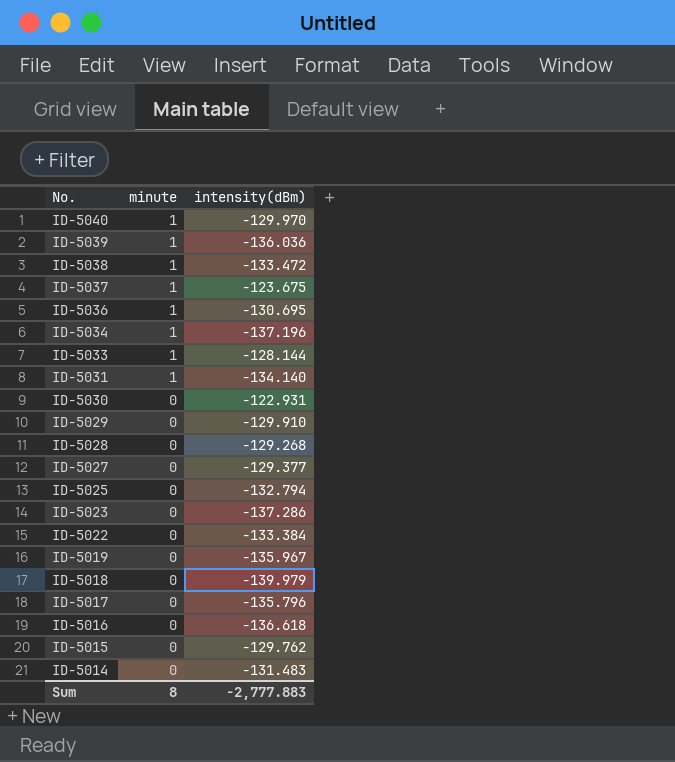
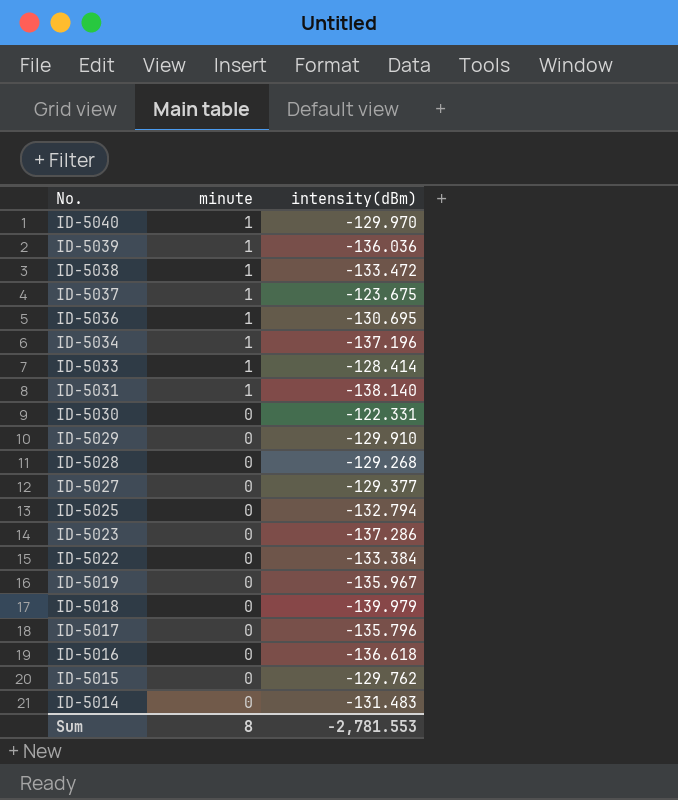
ID-5033 | intensity(dBm): -128.144 -> -128.414
ID-5031 | intensity(dBm): -134.140 -> -138.140
ID-5030 | intensity(dBm): -122.931 -> -122.331
Sum | intensity(dBm): -2,777.883 -> -2,781.553

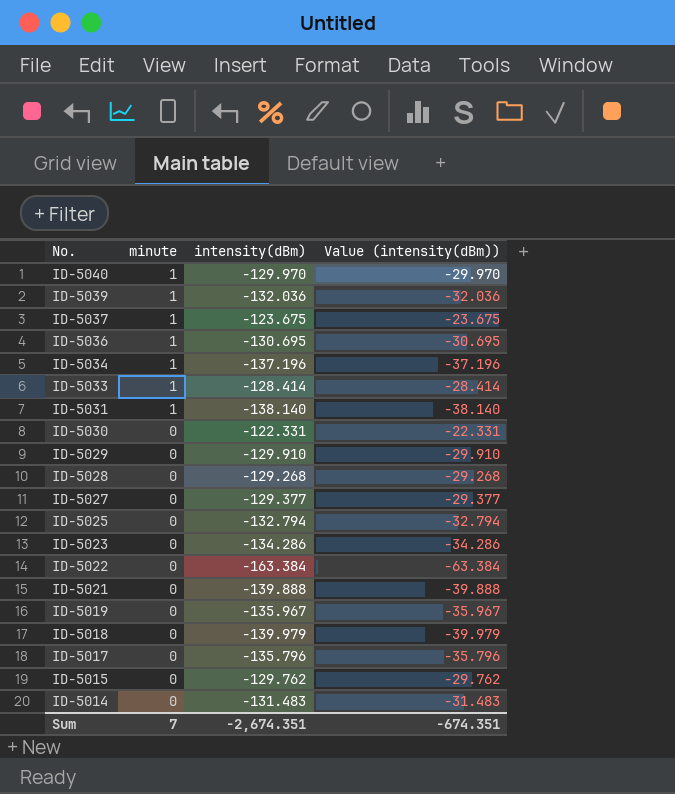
column Value (intensity(dBm)) | formula: none -> [intensity(dBm)] + 100
row ID-5038: 1 | -133.472 -> none
row ID-5016: 0 | -136.618 -> none
ID-5039 | intensity(dBm): -136.036 -> -132.036
ID-5023 | intensity(dBm): -137.286 -> -134.286
ID-5022 | intensity(dBm): -133.384 -> -163.384
row ID-5021: none -> 0 | -139.888 | -39.888
Sum | minute: 8 -> 7
Sum | intensity(dBm): -2,781.553 -> -2,674.351

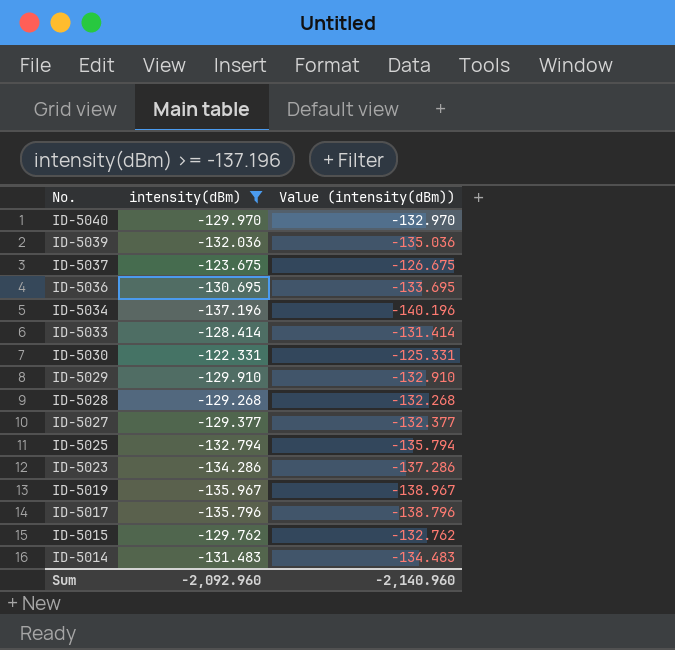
filter: none -> intensity(dBm) >= -137.196
column minute | position: 2 -> none
column Value (intensity(dBm)) | formula: [intensity(dBm)] + 100 -> [intensity(dBm)] - 3
Sum | intensity(dBm): -2,674.351 -> -2,092.960
Sum | Value (intensity(dBm)): -674.351 -> -2,140.960

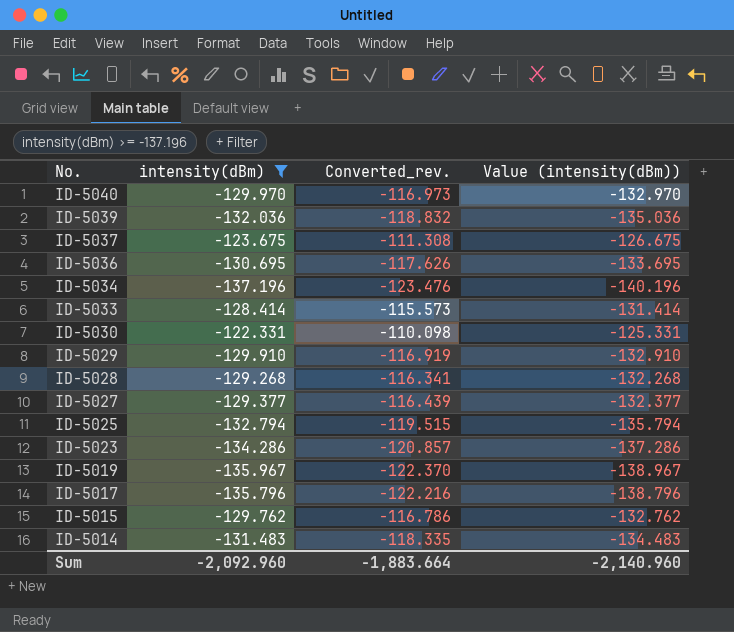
column Converted_rev. | formula: none -> [intensity(dBm)] * 0.9

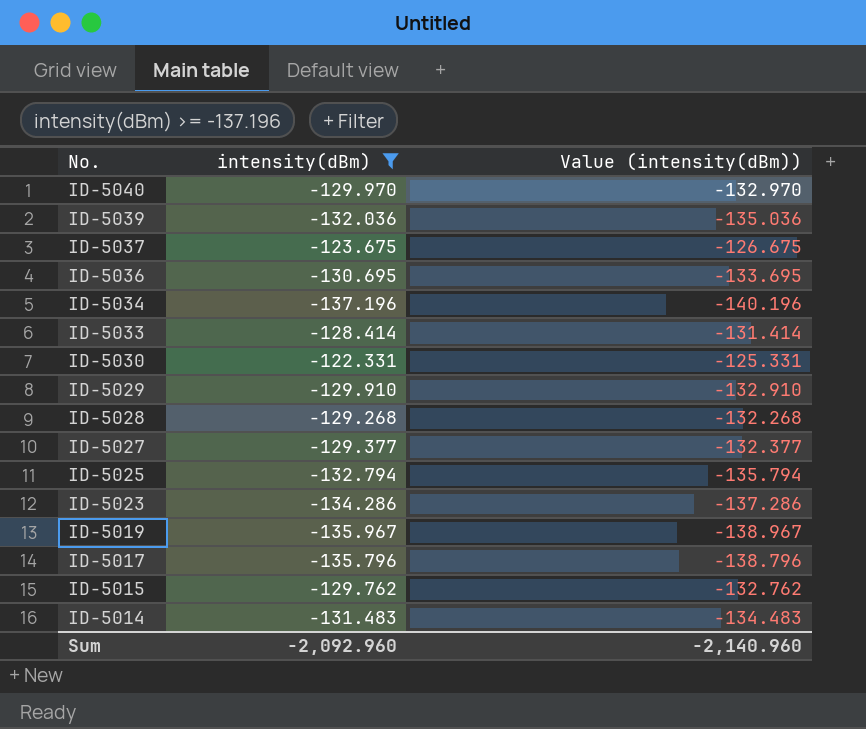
column Converted_rev. | formula: [intensity(dBm)] * 0.9 -> none

